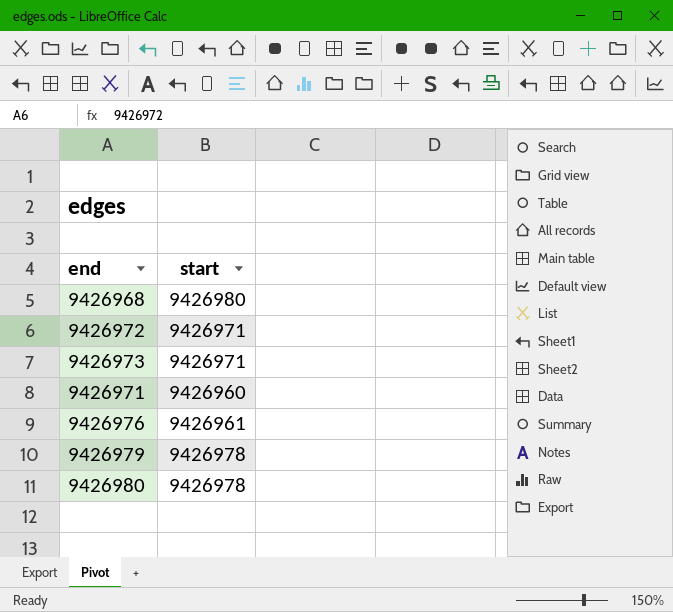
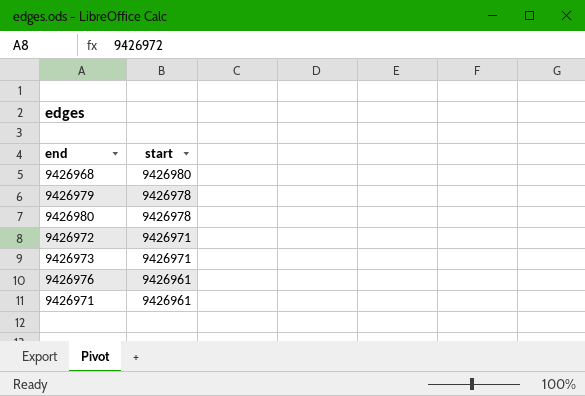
row order: none -> start descending
9426971 | start: 9426960 -> 9426961

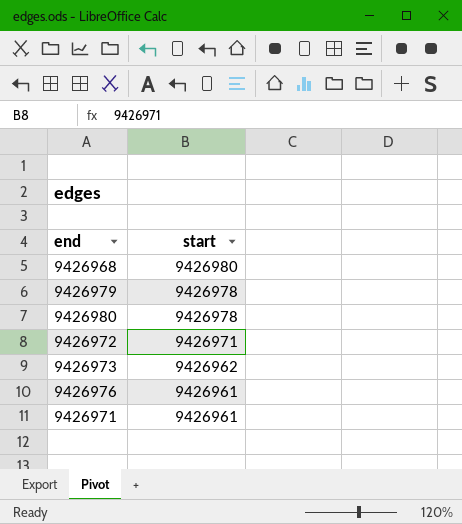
9426973 | start: 9426971 -> 9426962

